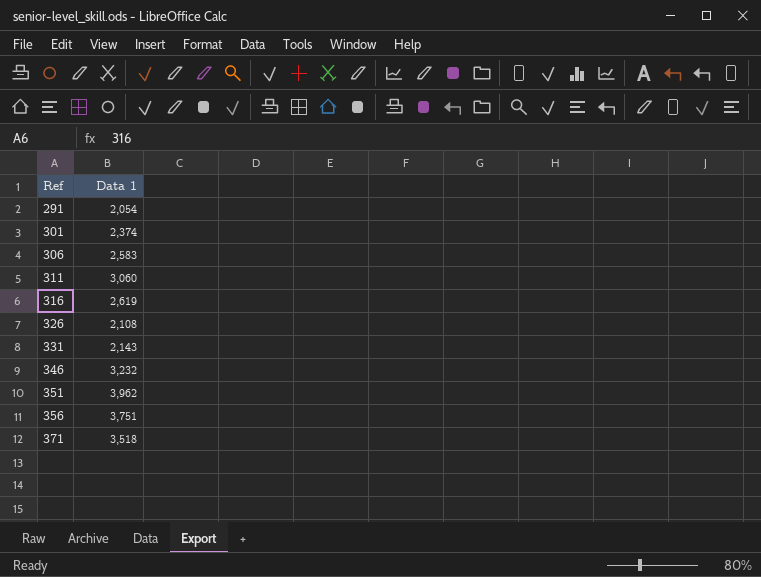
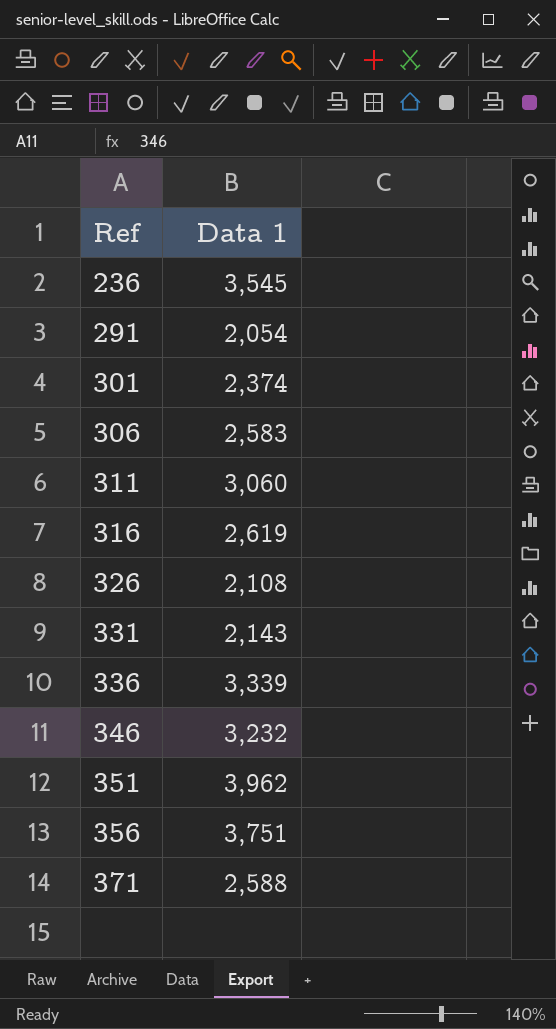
row 236: none -> 3,545
row 336: none -> 3,339
371 | Data 1: 3,518 -> 2,588

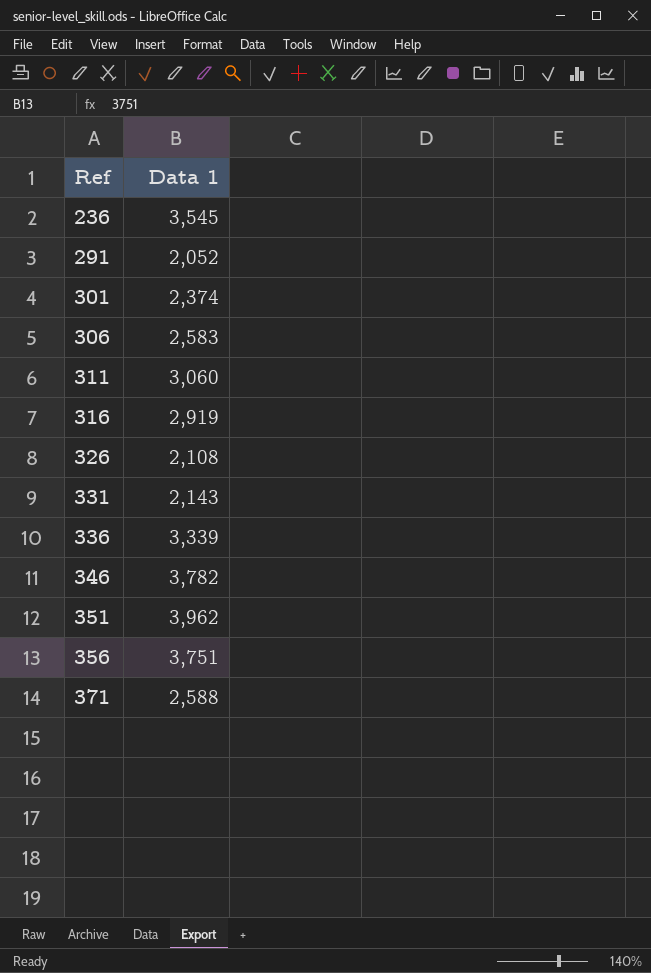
291 | Data 1: 2,054 -> 2,052
316 | Data 1: 2,619 -> 2,919
346 | Data 1: 3,232 -> 3,782

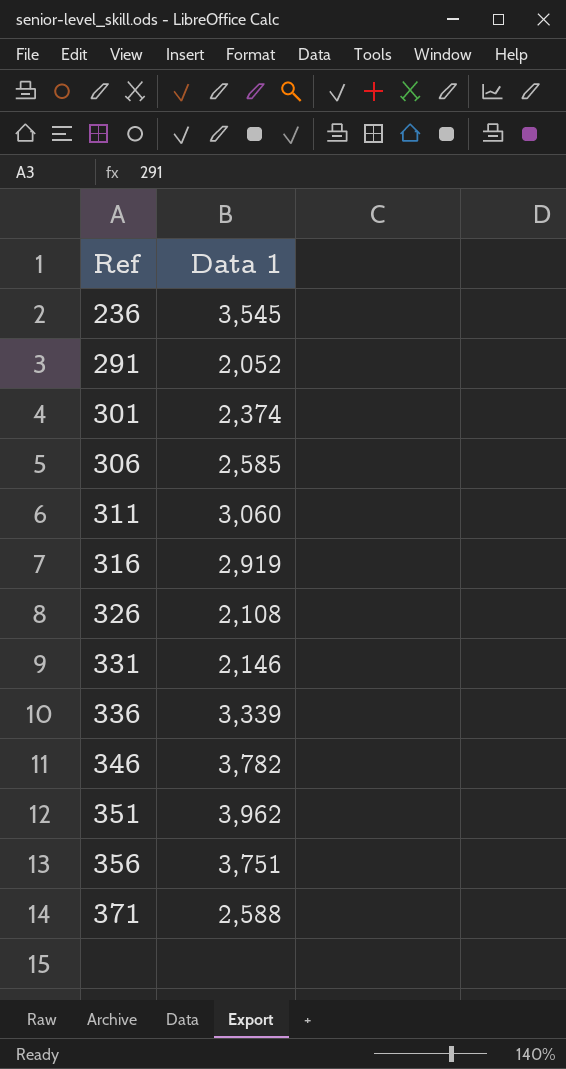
306 | Data 1: 2,583 -> 2,585
331 | Data 1: 2,143 -> 2,146

